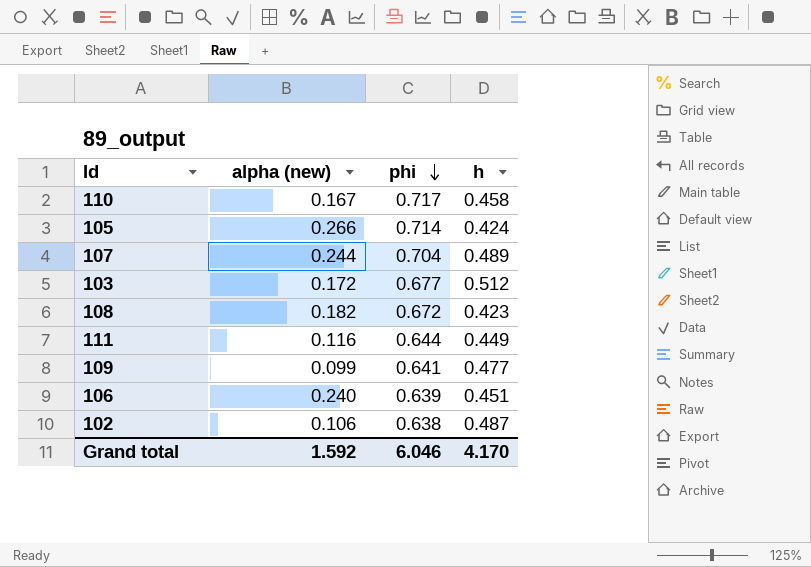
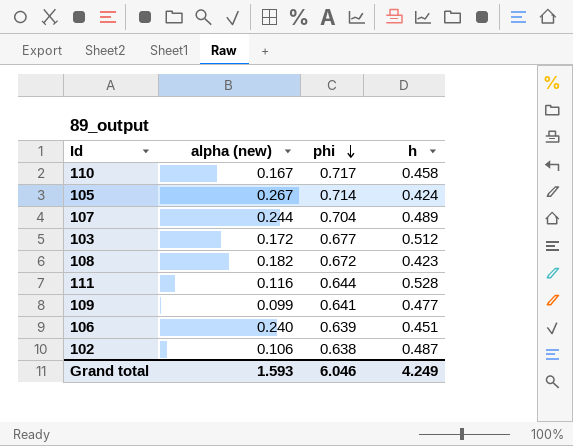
105 | alpha (new): 0.266 -> 0.267
111 | h: 0.449 -> 0.528
Grand total | alpha (new): 1.592 -> 1.593
Grand total | h: 4.170 -> 4.249

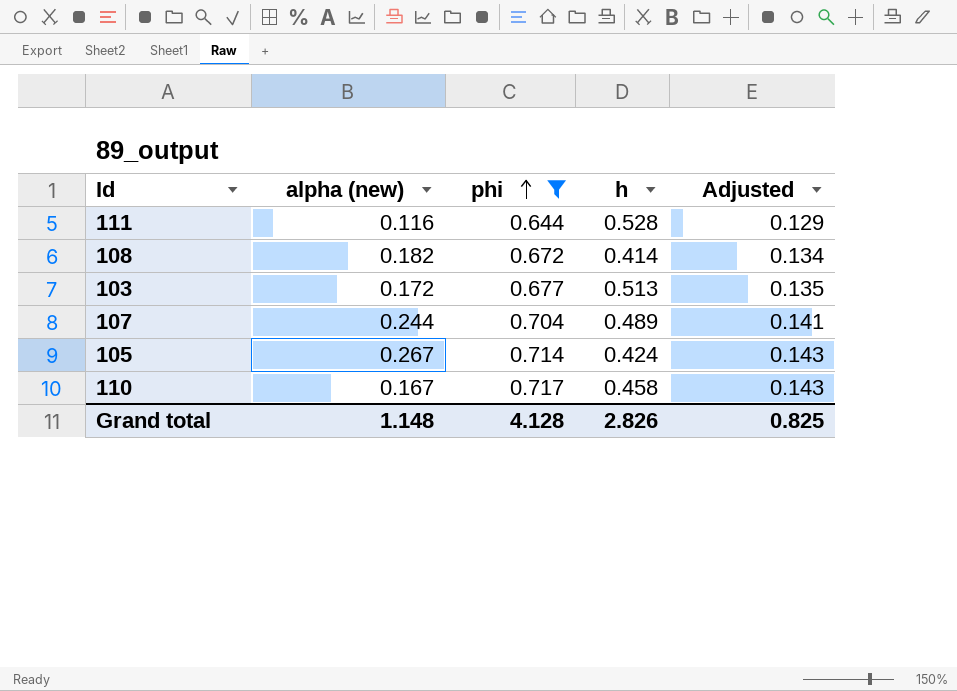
filter: none -> phi >= 0.644
row order: phi descending -> phi ascending
column Adjusted | formula: none -> [phi] * 0.2
108 | h: 0.423 -> 0.414
103 | h: 0.512 -> 0.513
Grand total | alpha (new): 1.593 -> 1.148
Grand total | phi: 6.046 -> 4.128
Grand total | h: 4.249 -> 2.826

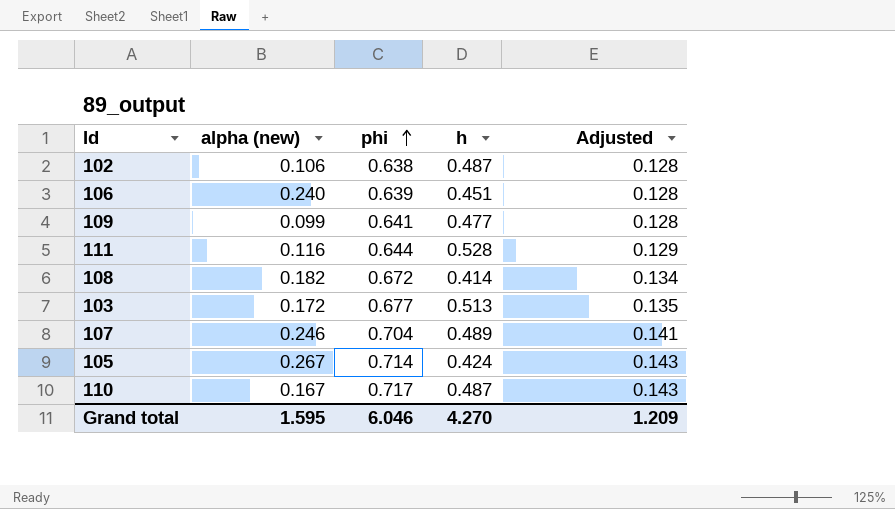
filter: phi >= 0.644 -> none
107 | alpha (new): 0.244 -> 0.246
110 | h: 0.458 -> 0.487
Grand total | alpha (new): 1.148 -> 1.595
Grand total | phi: 4.128 -> 6.046
Grand total | h: 2.826 -> 4.270
Grand total | Adjusted: 0.825 -> 1.209

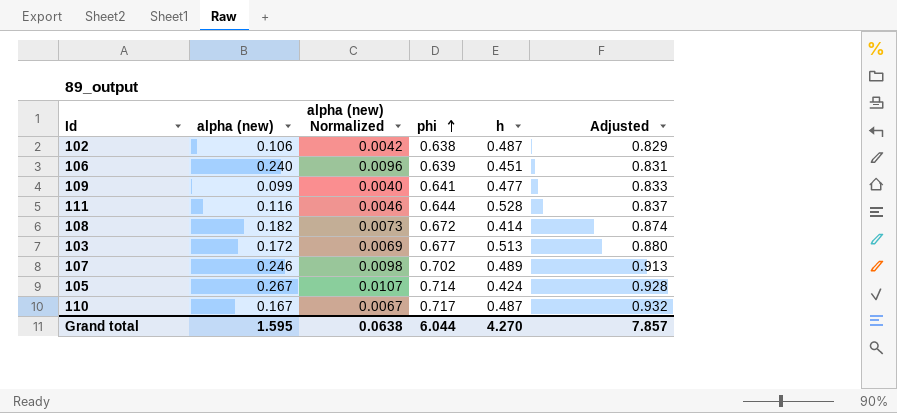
column alpha (new) Normalized | formula: none -> [alpha (new)] * 0.04
column Adjusted | formula: [phi] * 0.2 -> [phi] * 1.3
107 | phi: 0.704 -> 0.702
Grand total | phi: 6.046 -> 6.044
Grand total | Adjusted: 1.209 -> 7.857

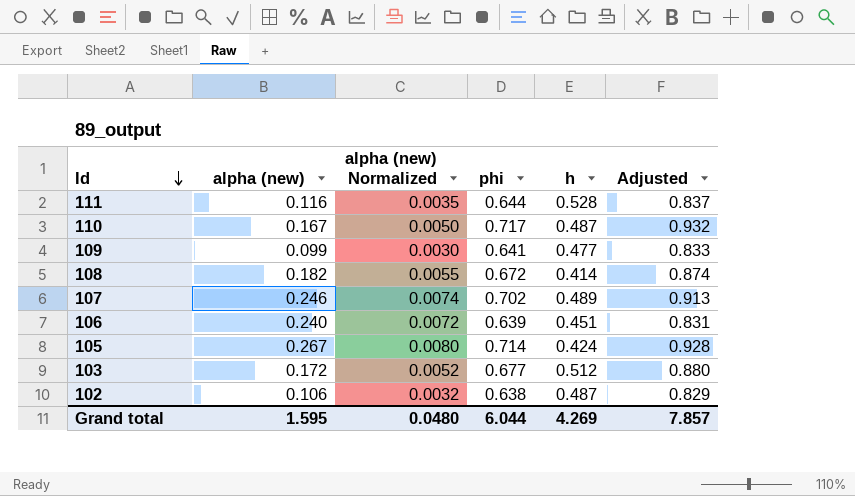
row order: phi ascending -> Id descending
column alpha (new) Normalized | formula: [alpha (new)] * 0.04 -> [alpha (new)] * 0.03
103 | h: 0.513 -> 0.512
Grand total | alpha (new) Normalized: 0.0638 -> 0.0480
Grand total | h: 4.270 -> 4.269

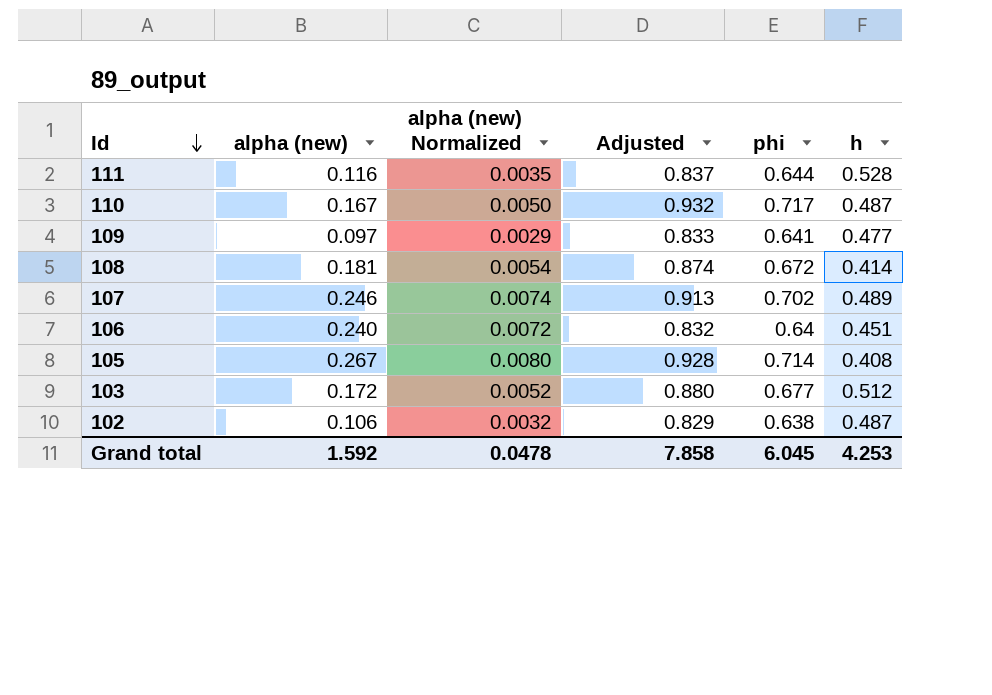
column Adjusted | position: 6 -> 4
109 | alpha (new): 0.099 -> 0.097
109 | alpha (new) Normalized: 0.0030 -> 0.0029
108 | alpha (new): 0.182 -> 0.181
108 | alpha (new) Normalized: 0.0055 -> 0.0054
106 | Adjusted: 0.831 -> 0.832
106 | phi: 0.639 -> 0.64
105 | h: 0.424 -> 0.408
Grand total | alpha (new): 1.595 -> 1.592
Grand total | alpha (new) Normalized: 0.0480 -> 0.0478
Grand total | Adjusted: 7.857 -> 7.858
Grand total | phi: 6.044 -> 6.045
Grand total | h: 4.269 -> 4.253

